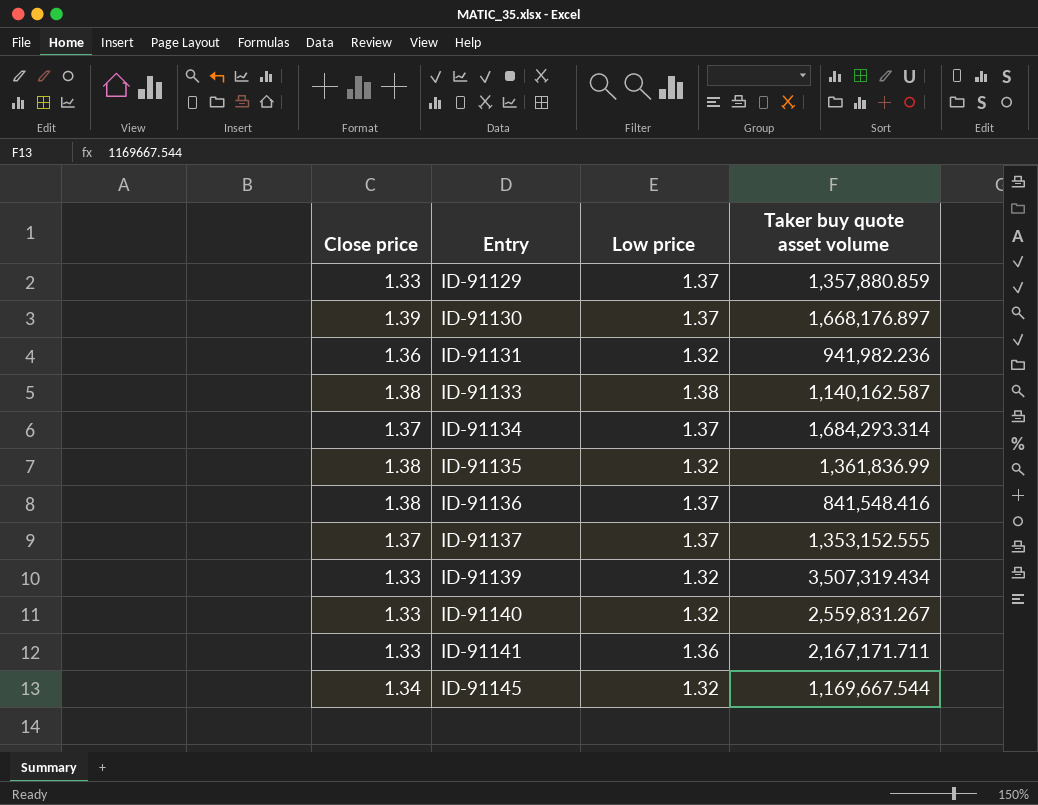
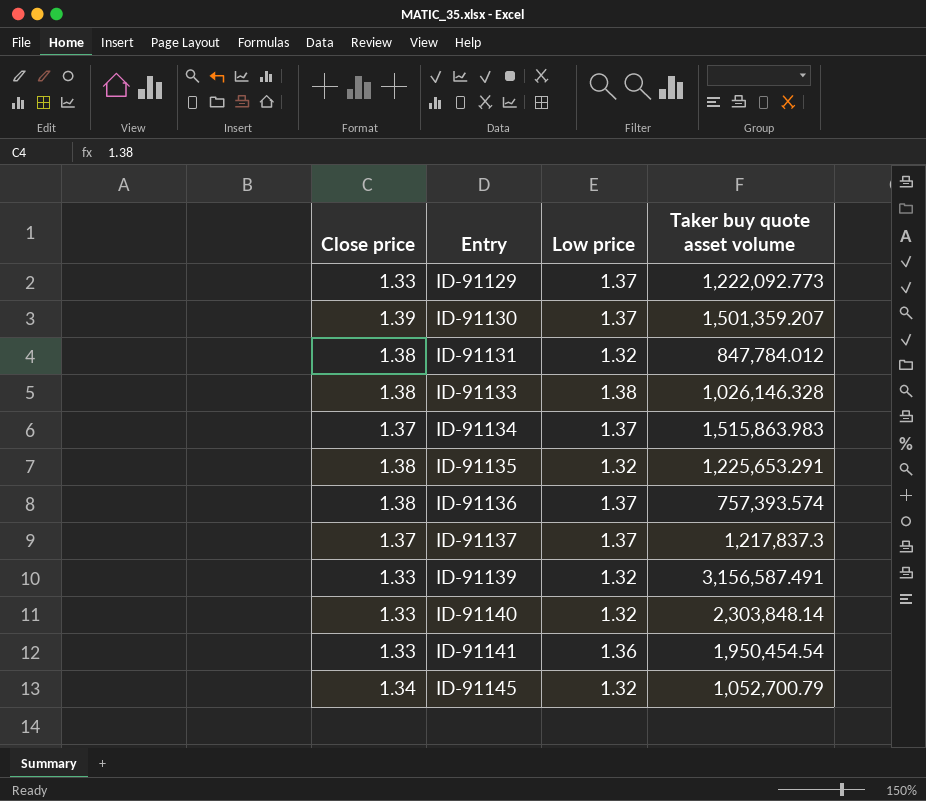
ID-91129 | Taker buy quote asset volume: 1,357,880.859 -> 1,222,092.773
ID-91130 | Taker buy quote asset volume: 1,668,176.897 -> 1,501,359.207
ID-91131 | Close price: 1.36 -> 1.38
ID-91131 | Taker buy quote asset volume: 941,982.236 -> 847,784.012
ID-91133 | Taker buy quote asset volume: 1,140,162.587 -> 1,026,146.328
ID-91134 | Taker buy quote asset volume: 1,684,293.314 -> 1,515,863.983
ID-91135 | Taker buy quote asset volume: 1,361,836.99 -> 1,225,653.291
ID-91136 | Taker buy quote asset volume: 841,548.416 -> 757,393.574
ID-91137 | Taker buy quote asset volume: 1,353,152.555 -> 1,217,837.3
ID-91139 | Taker buy quote asset volume: 3,507,319.434 -> 3,156,587.491
ID-91140 | Taker buy quote asset volume: 2,559,831.267 -> 2,303,848.14
ID-91141 | Taker buy quote asset volume: 2,167,171.711 -> 1,950,454.54
ID-91145 | Taker buy quote asset volume: 1,169,667.544 -> 1,052,700.79

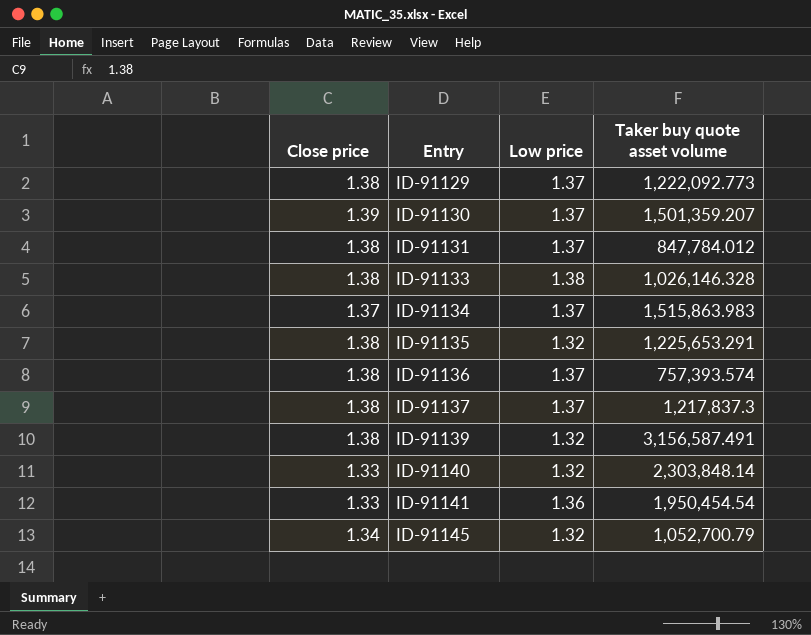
ID-91129 | Close price: 1.33 -> 1.38
ID-91131 | Low price: 1.32 -> 1.37
ID-91137 | Close price: 1.37 -> 1.38
ID-91139 | Close price: 1.33 -> 1.38

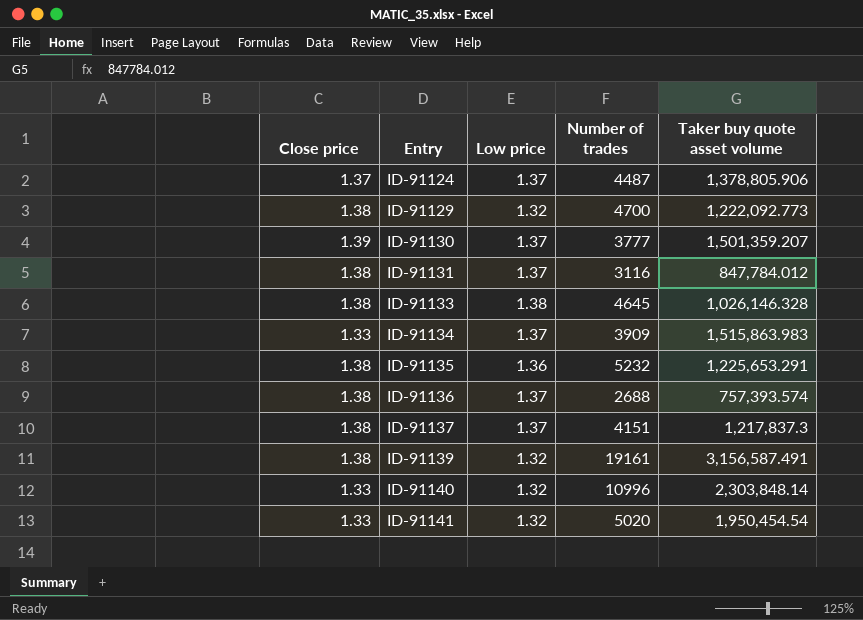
column Number of trades | position: none -> 4
row ID-91145: 1.34 | 1.32 | 1,052,700.79 -> none
row ID-91124: none -> 1.37 | 1.37 | 4487 | 1,378,805.906
ID-91129 | Low price: 1.37 -> 1.32
ID-91134 | Close price: 1.37 -> 1.33
ID-91135 | Low price: 1.32 -> 1.36
ID-91141 | Low price: 1.36 -> 1.32

